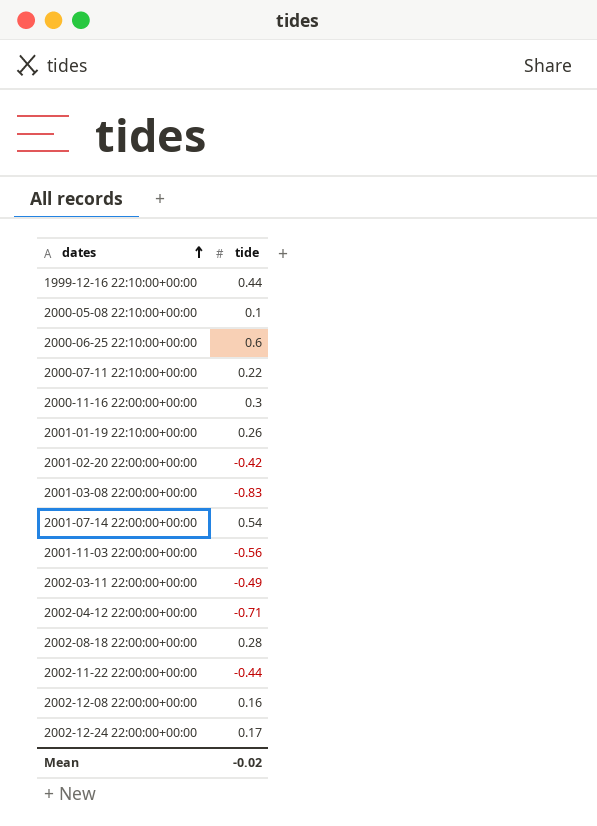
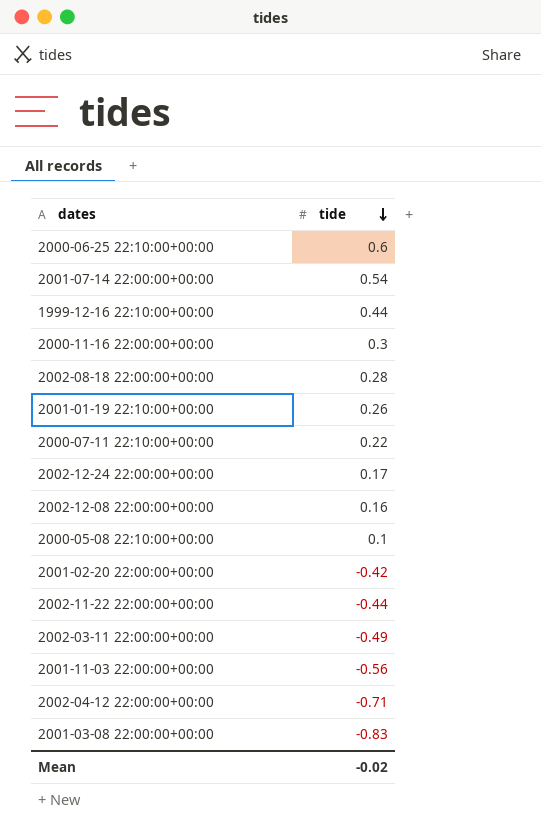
row order: dates ascending -> tide descending

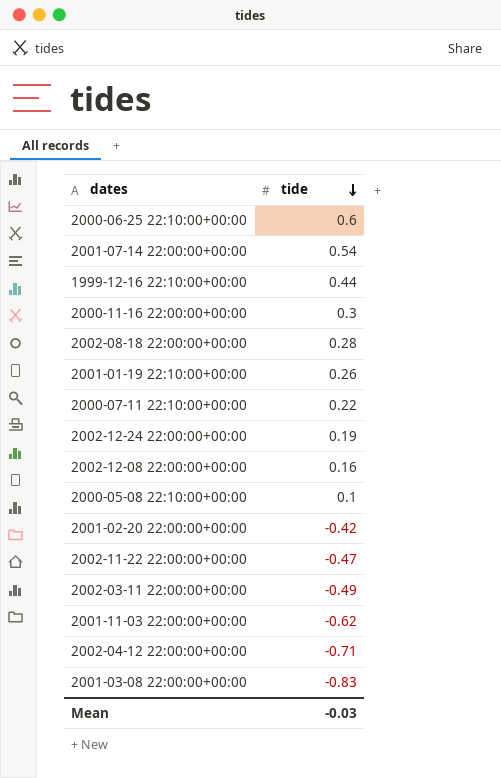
2002-12-24 22:00:00+00:00 | tide: 0.17 -> 0.19
2002-11-22 22:00:00+00:00 | tide: -0.44 -> -0.47
2001-11-03 22:00:00+00:00 | tide: -0.56 -> -0.62
Mean | tide: -0.02 -> -0.03

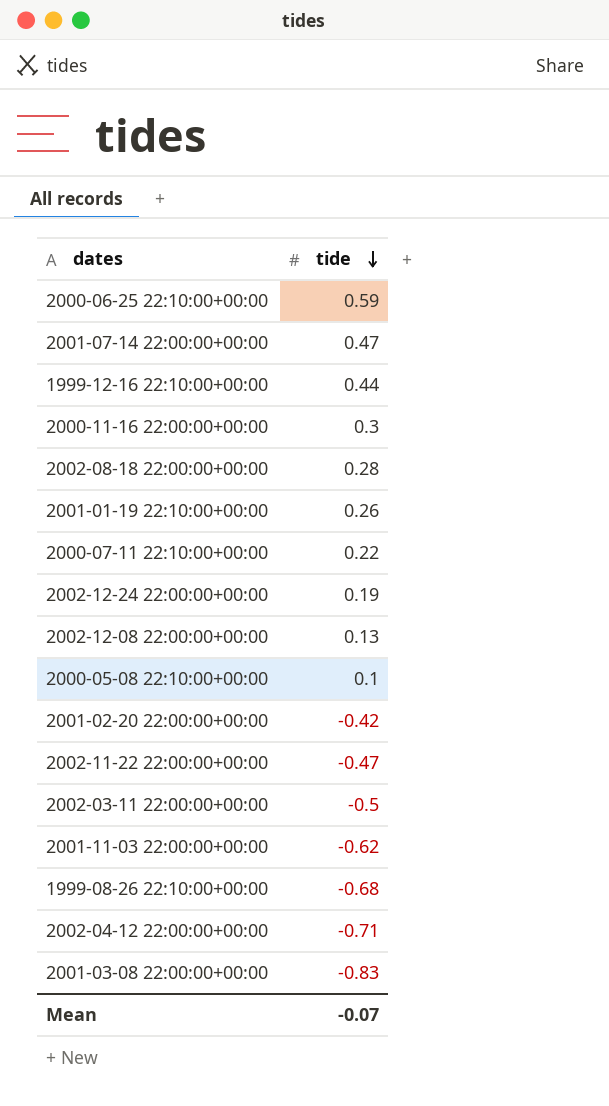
2000-06-25 22:10:00+00:00 | tide: 0.6 -> 0.59
2001-07-14 22:00:00+00:00 | tide: 0.54 -> 0.47
2002-12-08 22:00:00+00:00 | tide: 0.16 -> 0.13
2002-03-11 22:00:00+00:00 | tide: -0.49 -> -0.5
row 1999-08-26 22:10:00+00:00: none -> -0.68
Mean | tide: -0.03 -> -0.07

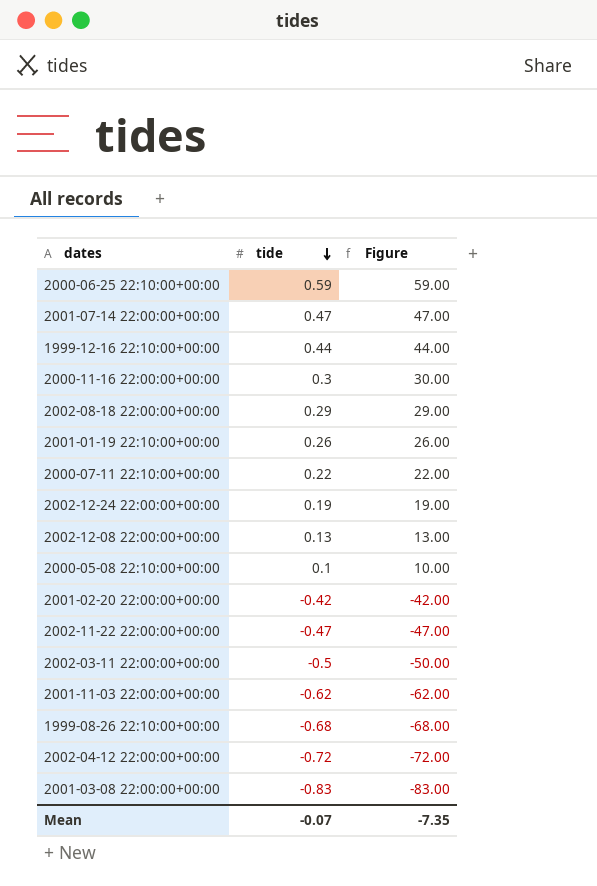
column Figure | formula: none -> [tide] * 100
2002-08-18 22:00:00+00:00 | tide: 0.28 -> 0.29
2002-04-12 22:00:00+00:00 | tide: -0.71 -> -0.72

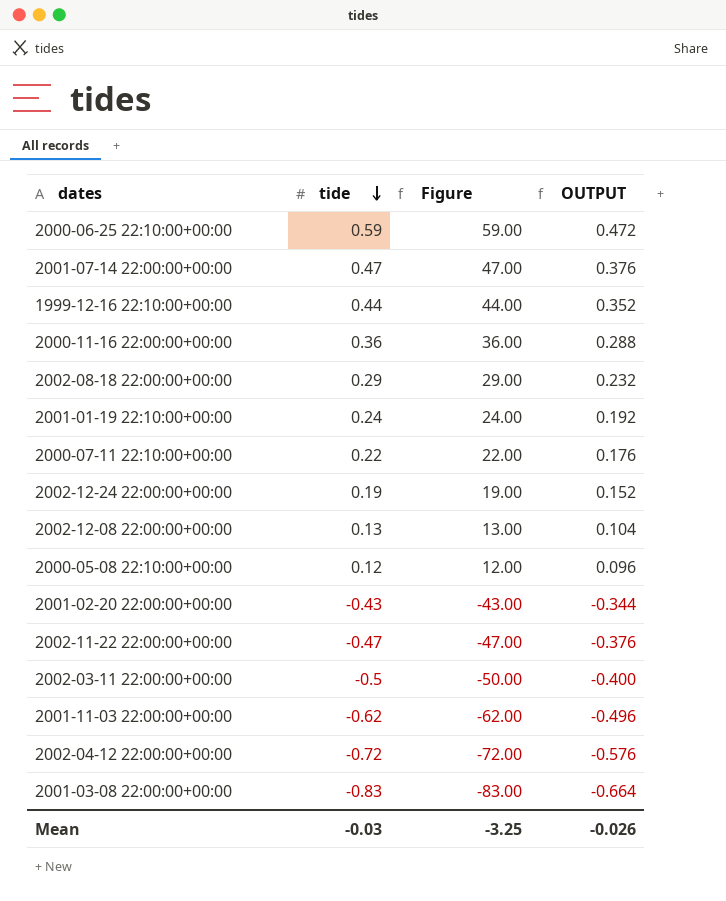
column OUTPUT | formula: none -> [tide] * 0.8
row 1999-08-26 22:10:00+00:00: -0.68 | -68.00 -> none
2000-11-16 22:00:00+00:00 | tide: 0.3 -> 0.36
2000-11-16 22:00:00+00:00 | Figure: 30.00 -> 36.00
2001-01-19 22:10:00+00:00 | tide: 0.26 -> 0.24
2001-01-19 22:10:00+00:00 | Figure: 26.00 -> 24.00
2000-05-08 22:10:00+00:00 | tide: 0.1 -> 0.12
2000-05-08 22:10:00+00:00 | Figure: 10.00 -> 12.00
2001-02-20 22:00:00+00:00 | tide: -0.42 -> -0.43
2001-02-20 22:00:00+00:00 | Figure: -42.00 -> -43.00
Mean | tide: -0.07 -> -0.03
Mean | Figure: -7.35 -> -3.25

